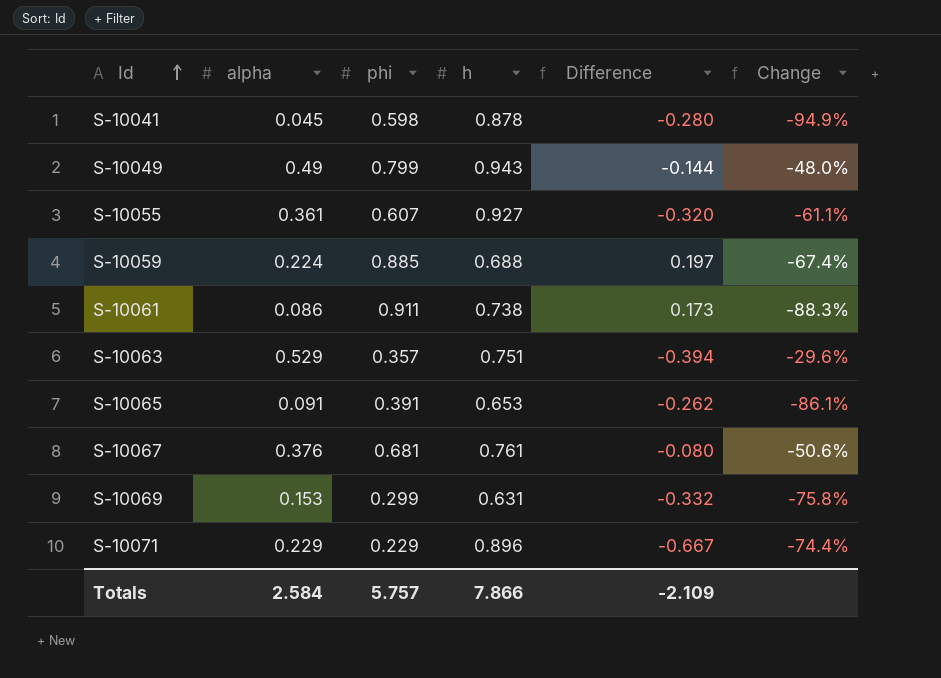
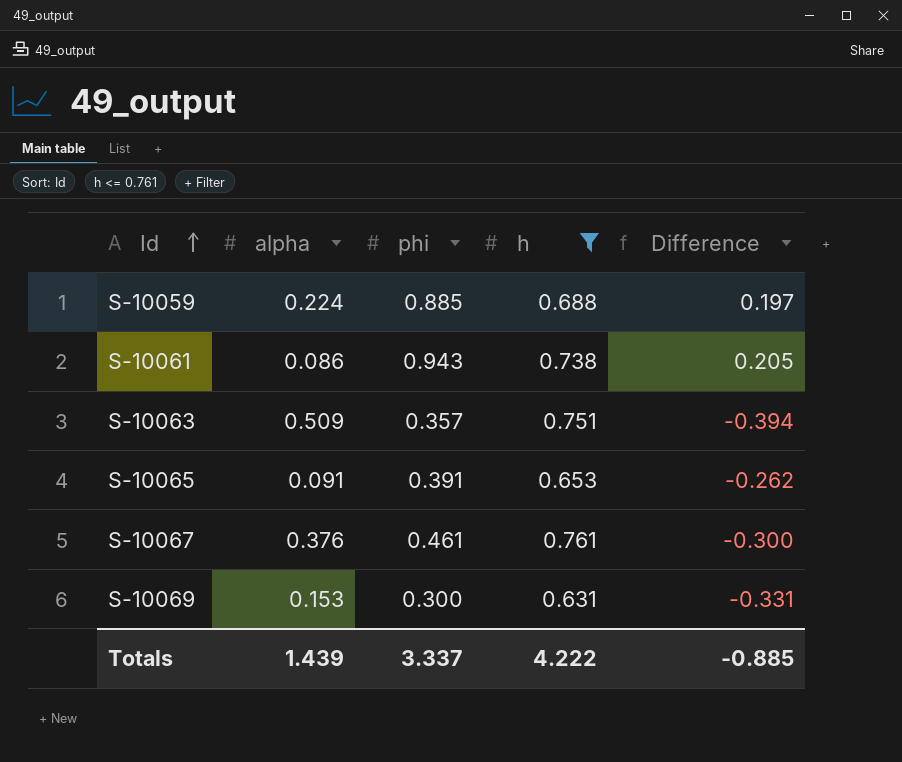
filter: none -> h <= 0.761
column Change | formula: ([alpha] - [h]) / [h] -> none
S-10061 | phi: 0.911 -> 0.943
S-10061 | Difference: 0.173 -> 0.205
S-10063 | alpha: 0.529 -> 0.509
S-10067 | phi: 0.681 -> 0.461
S-10067 | Difference: -0.080 -> -0.300
S-10069 | phi: 0.299 -> 0.300
S-10069 | Difference: -0.332 -> -0.331
Totals | alpha: 2.584 -> 1.439
Totals | phi: 5.757 -> 3.337
Totals | h: 7.866 -> 4.222
Totals | Difference: -2.109 -> -0.885

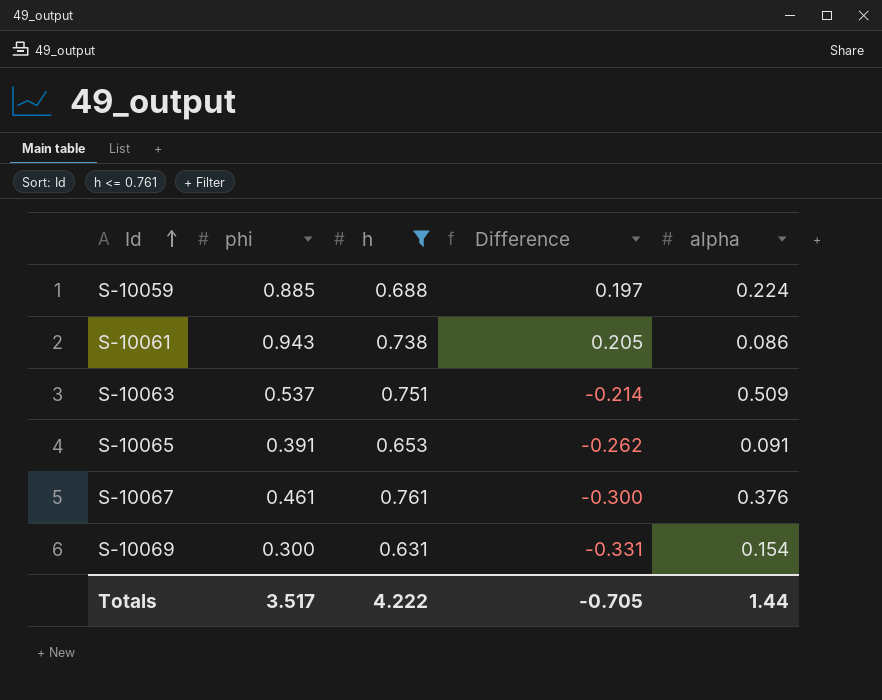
column alpha | position: 2 -> 5
S-10063 | phi: 0.357 -> 0.537
S-10063 | Difference: -0.394 -> -0.214
S-10069 | alpha: 0.153 -> 0.154
Totals | phi: 3.337 -> 3.517
Totals | Difference: -0.885 -> -0.705
Totals | alpha: 1.439 -> 1.44

